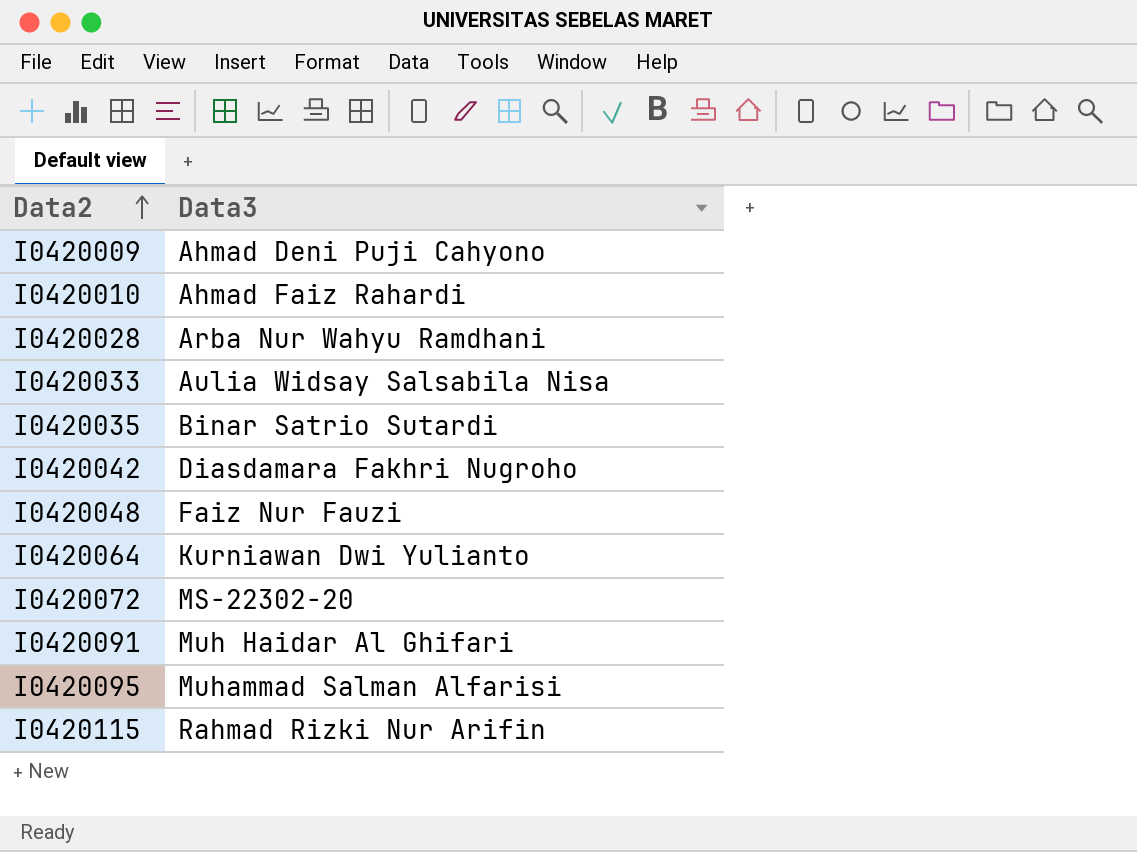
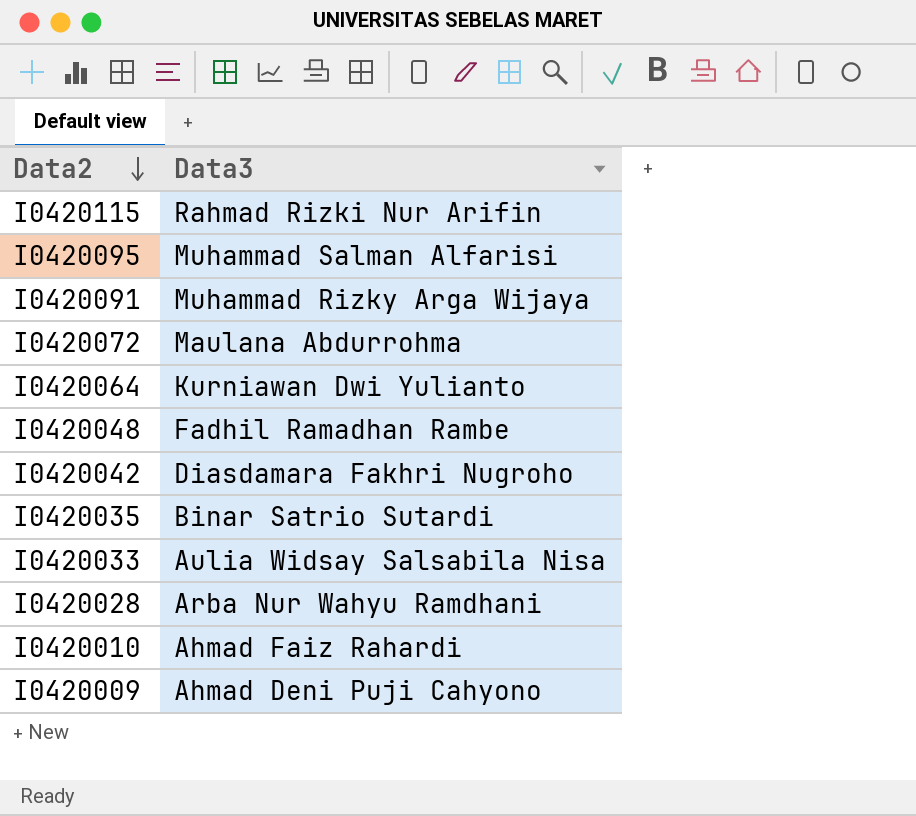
row order: Data2 ascending -> Data2 descending
I0420091 | Data3: Muh Haidar Al Ghifari -> Muhammad Rizky Arga Wijaya
I0420072 | Data3: MS-22302-20 -> Maulana Abdurrohma
I0420048 | Data3: Faiz Nur Fauzi -> Fadhil Ramadhan Rambe

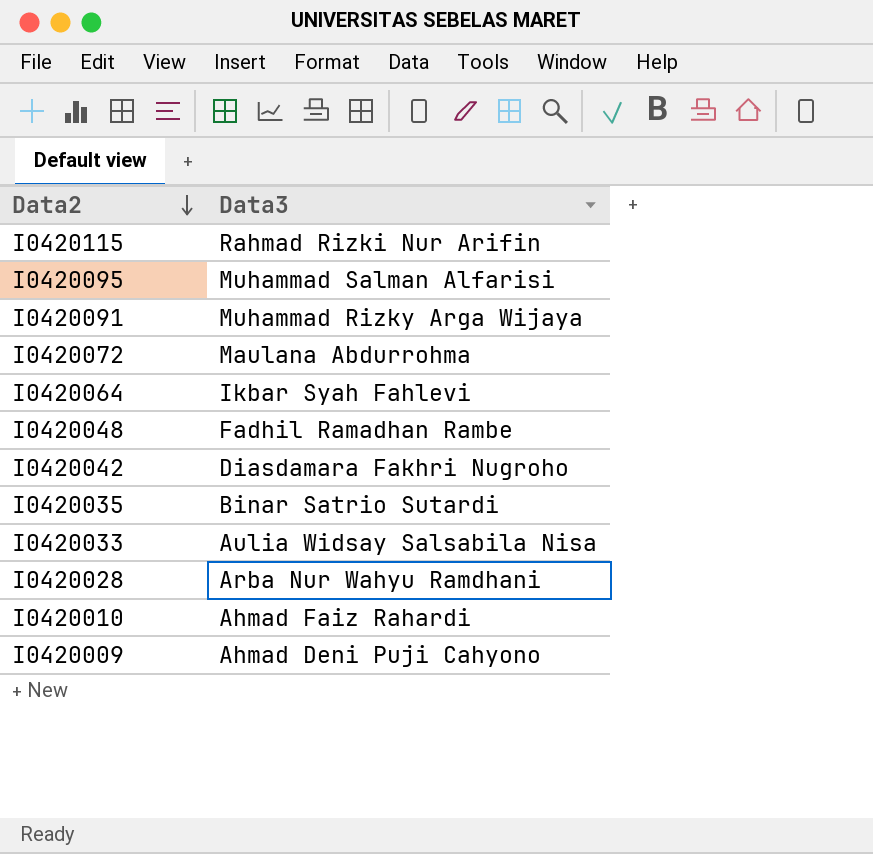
I0420064 | Data3: Kurniawan Dwi Yulianto -> Ikbar Syah Fahlevi

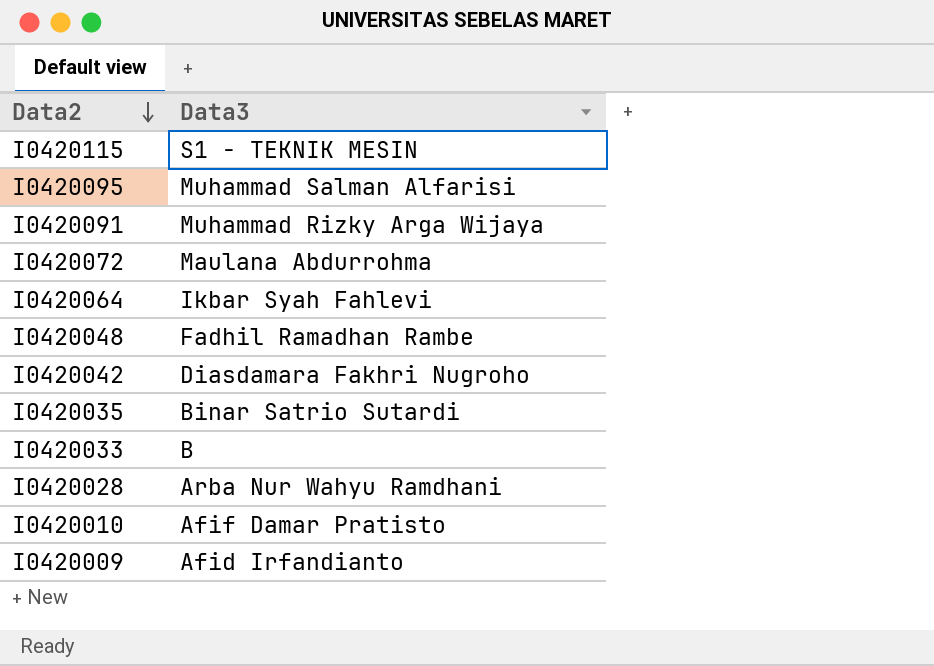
I0420115 | Data3: Rahmad Rizki Nur Arifin -> S1 - TEKNIK MESIN
I0420033 | Data3: Aulia Widsay Salsabila Nisa -> B
I0420010 | Data3: Ahmad Faiz Rahardi -> Afif Damar Pratisto
I0420009 | Data3: Ahmad Deni Puji Cahyono -> Afid Irfandianto

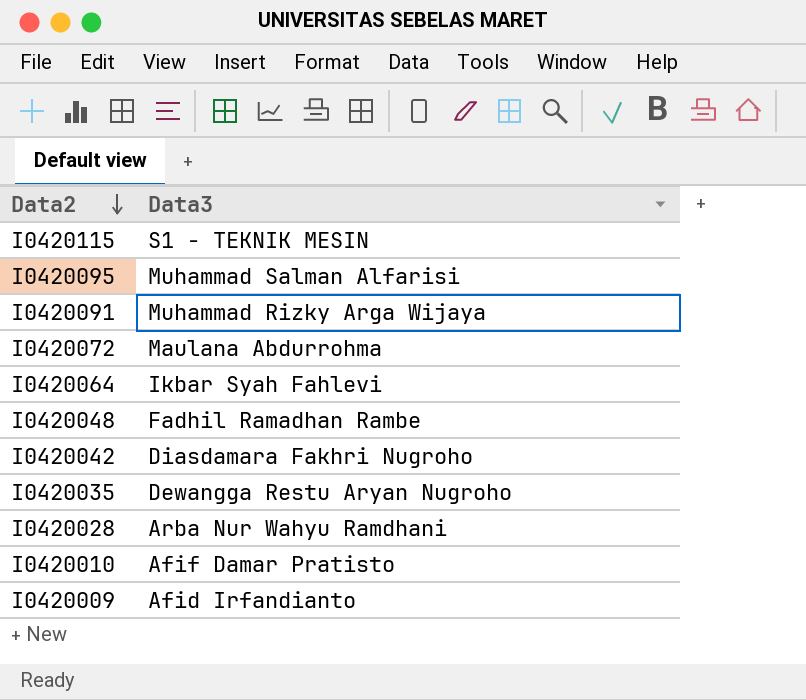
row I0420033: B -> none
I0420035 | Data3: Binar Satrio Sutardi -> Dewangga Restu Aryan Nugroho

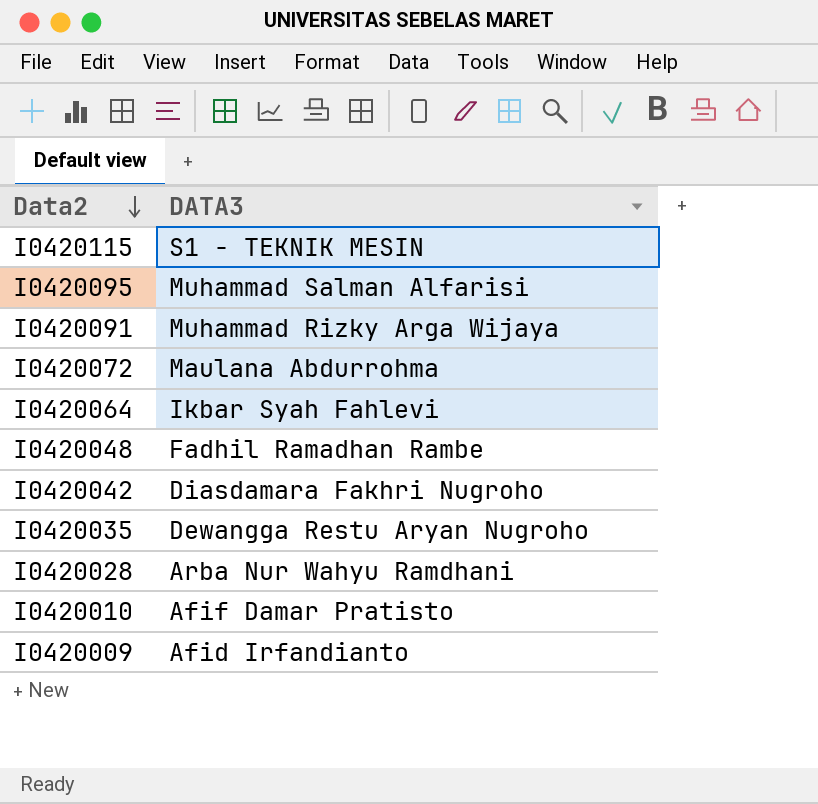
column name: Data3 -> DATA3

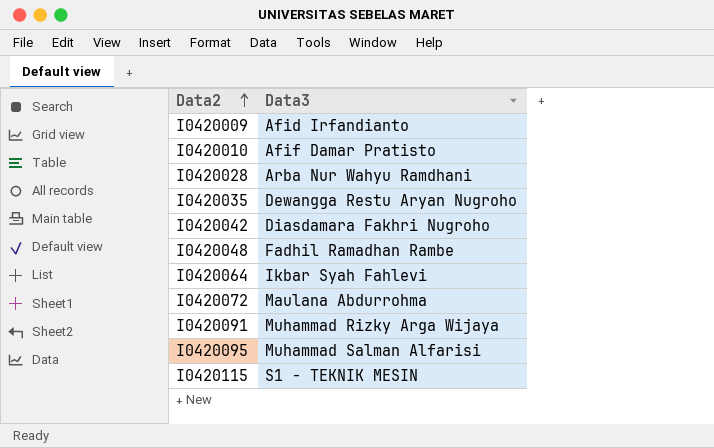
row order: Data2 descending -> Data2 ascending
column name: DATA3 -> Data3

